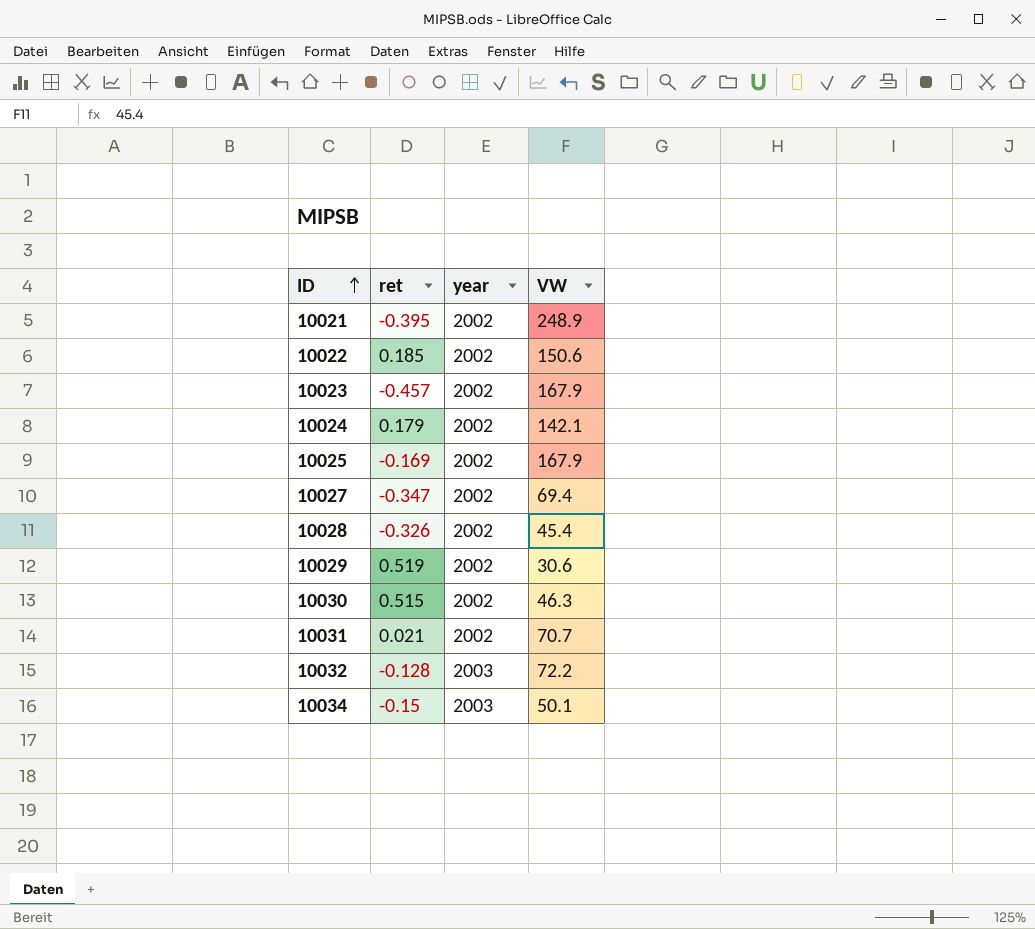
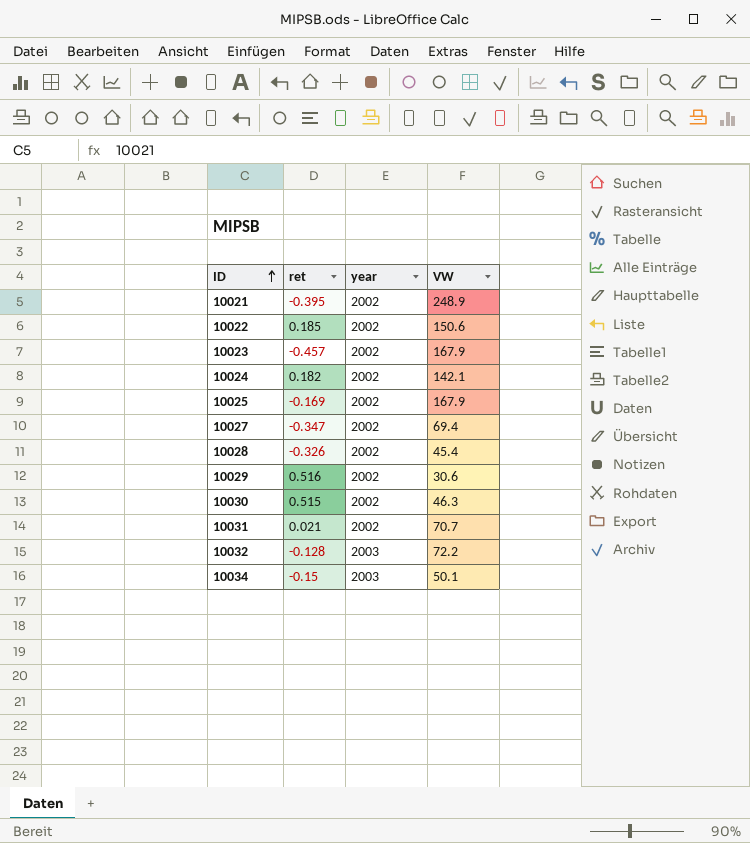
10024 | ret: 0.179 -> 0.182
10029 | ret: 0.519 -> 0.516

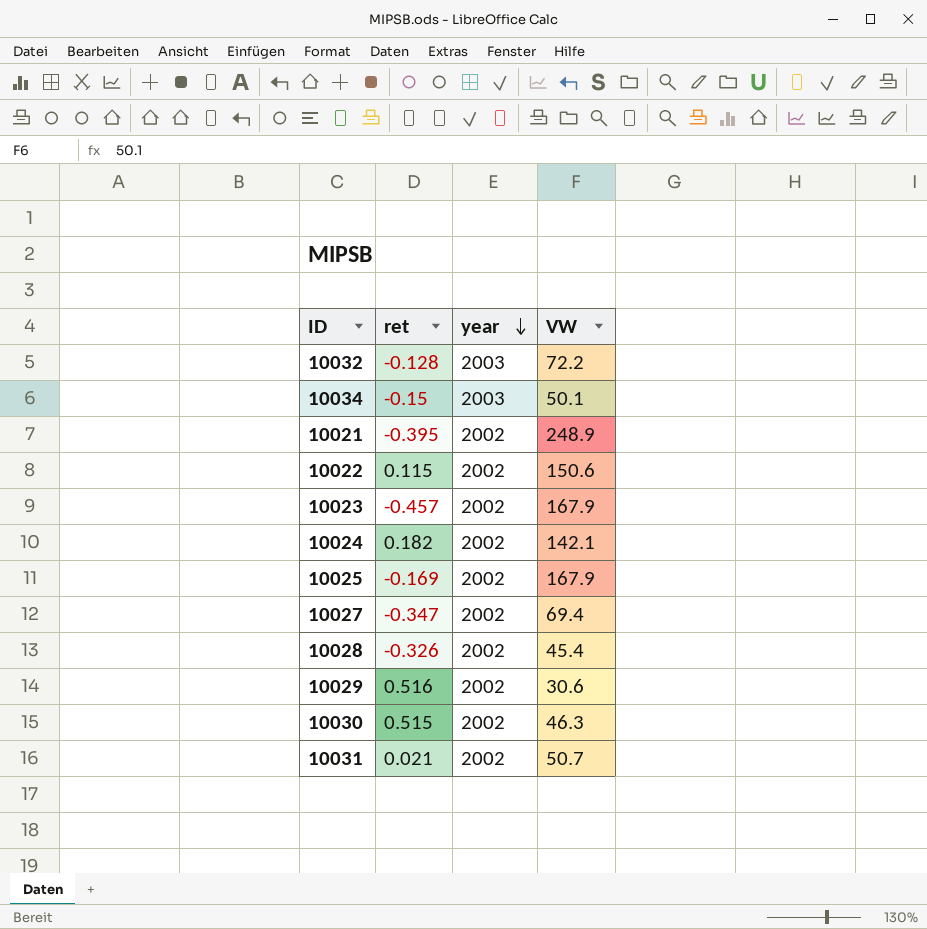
row order: ID ascending -> year descending
10022 | ret: 0.185 -> 0.115
10031 | VW: 70.7 -> 50.7

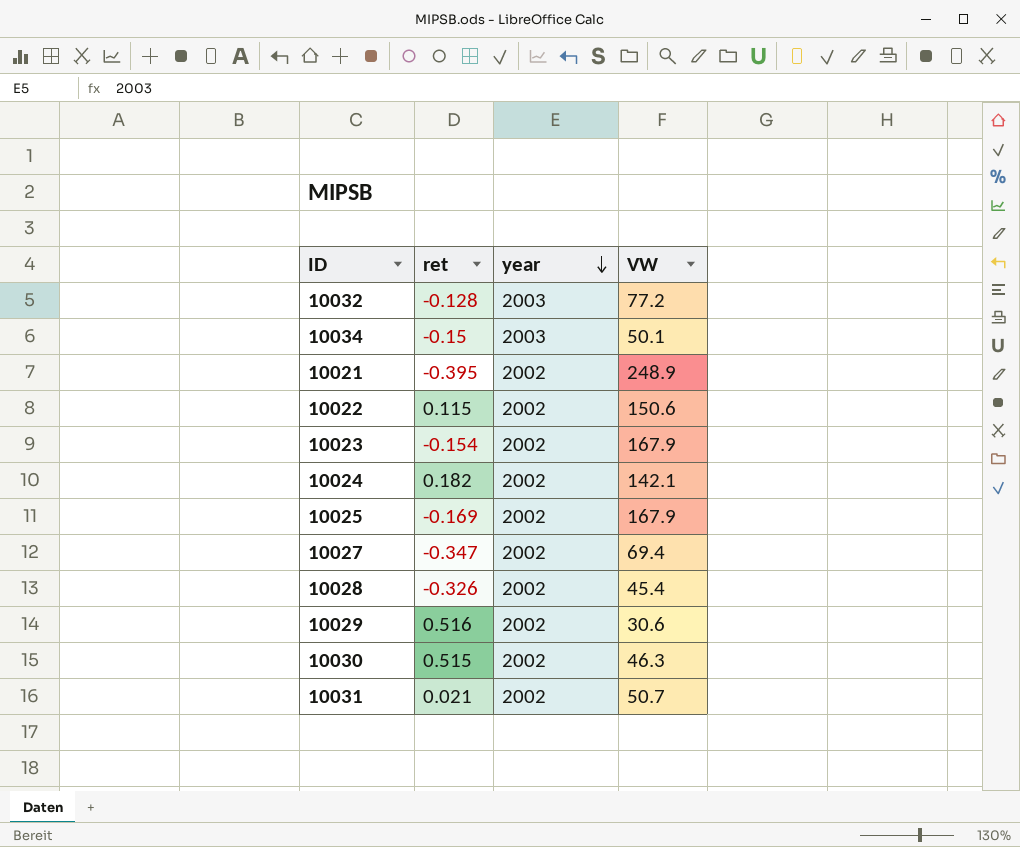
10032 | VW: 72.2 -> 77.2
10023 | ret: -0.457 -> -0.154

